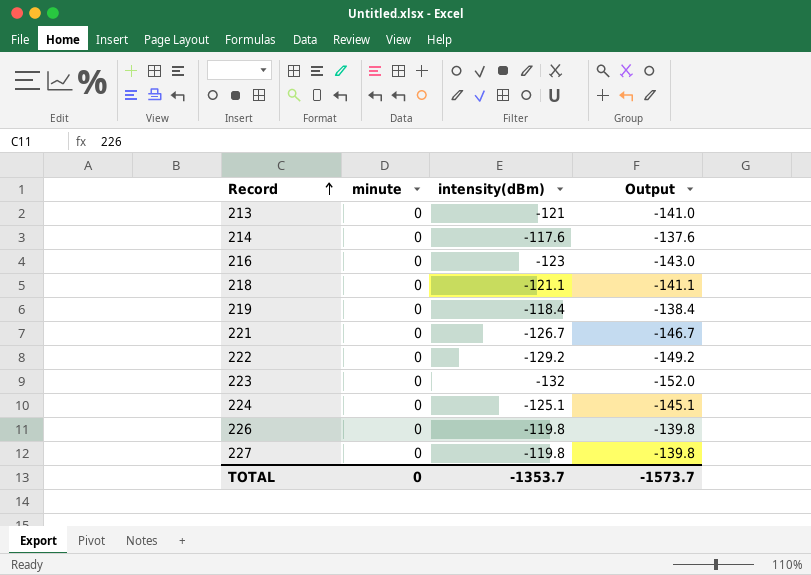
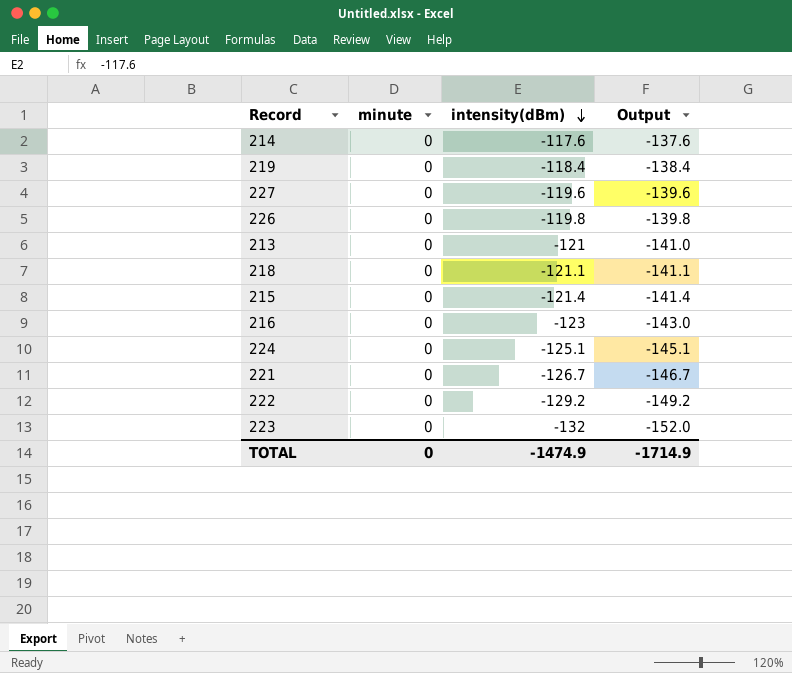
row order: Record ascending -> intensity(dBm) descending
227 | intensity(dBm): -119.8 -> -119.6
227 | Output: -139.8 -> -139.6
row 215: none -> 0 | -121.4 | -141.4
TOTAL | intensity(dBm): -1353.7 -> -1474.9
TOTAL | Output: -1573.7 -> -1714.9

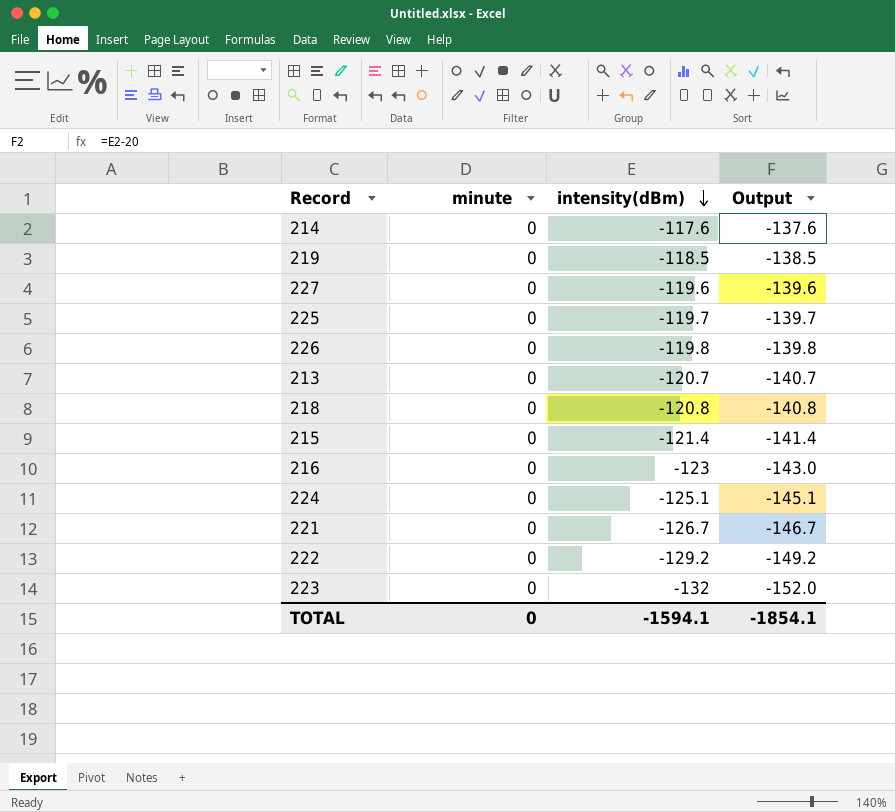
219 | intensity(dBm): -118.4 -> -118.5
219 | Output: -138.4 -> -138.5
row 225: none -> 0 | -119.7 | -139.7
213 | intensity(dBm): -121 -> -120.7
213 | Output: -141.0 -> -140.7
218 | intensity(dBm): -121.1 -> -120.8
218 | Output: -141.1 -> -140.8
TOTAL | intensity(dBm): -1474.9 -> -1594.1
TOTAL | Output: -1714.9 -> -1854.1

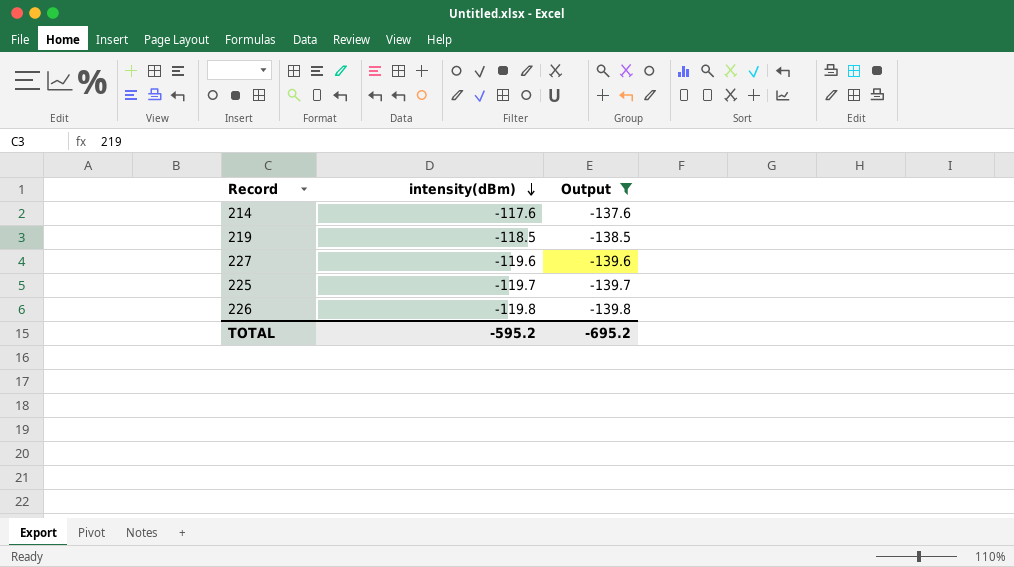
filter: none -> Output >= -139.8
column minute | position: 2 -> none
TOTAL | intensity(dBm): -1594.1 -> -595.2
TOTAL | Output: -1854.1 -> -695.2

